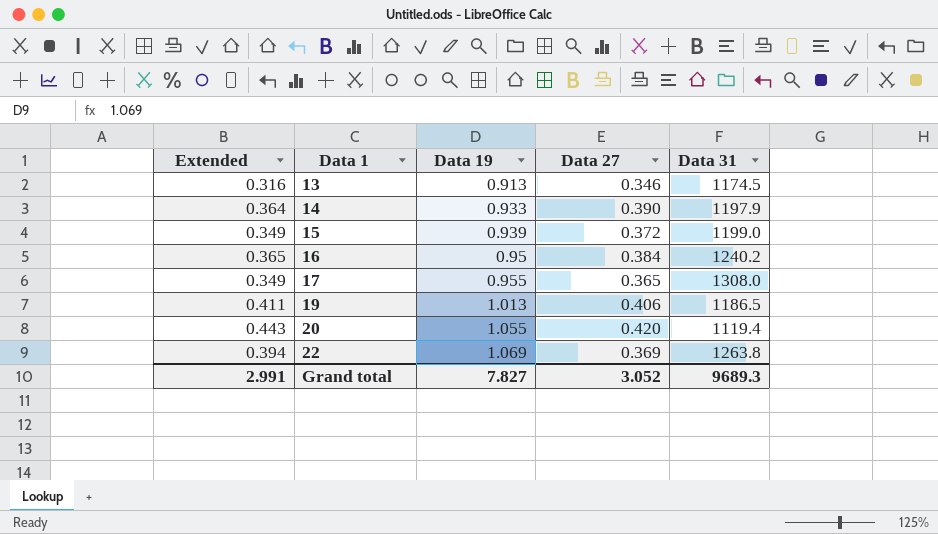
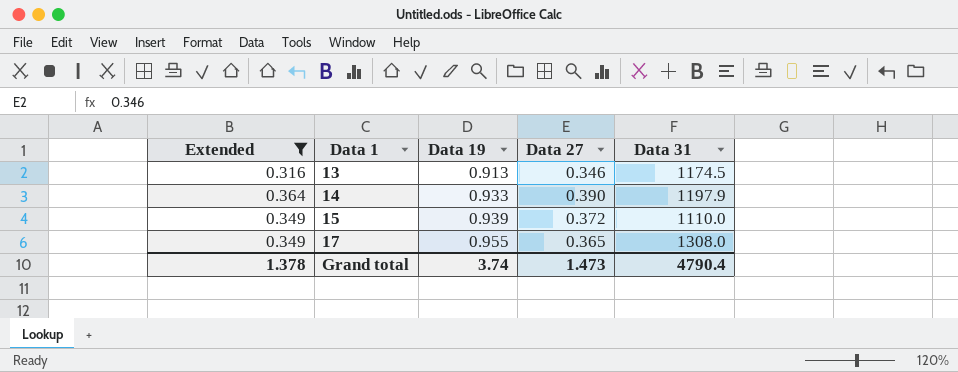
filter: none -> Extended <= 0.364
15 | Data 31: 1199.0 -> 1110.0
Grand total | Extended: 2.991 -> 1.378
Grand total | Data 19: 7.827 -> 3.74
Grand total | Data 27: 3.052 -> 1.473
Grand total | Data 31: 9689.3 -> 4790.4

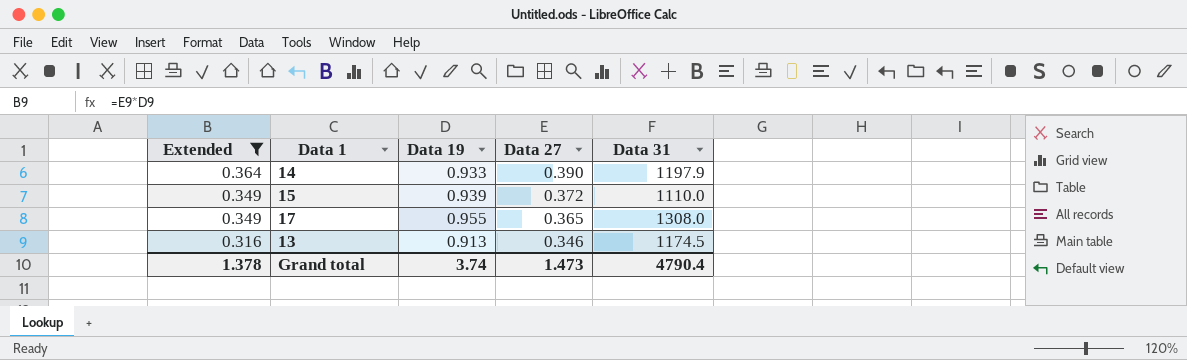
row order: Data 1 ascending -> Extended descending

